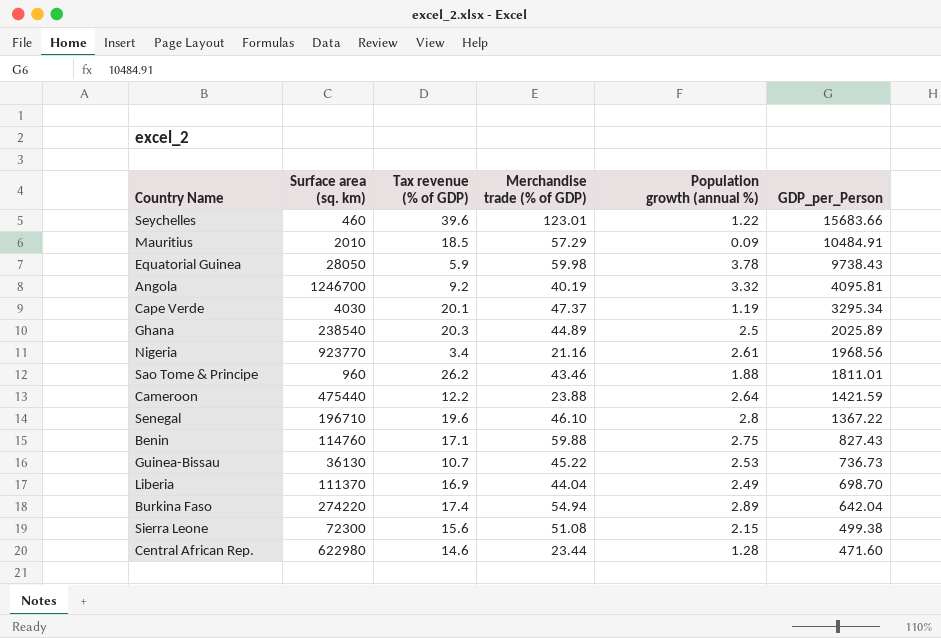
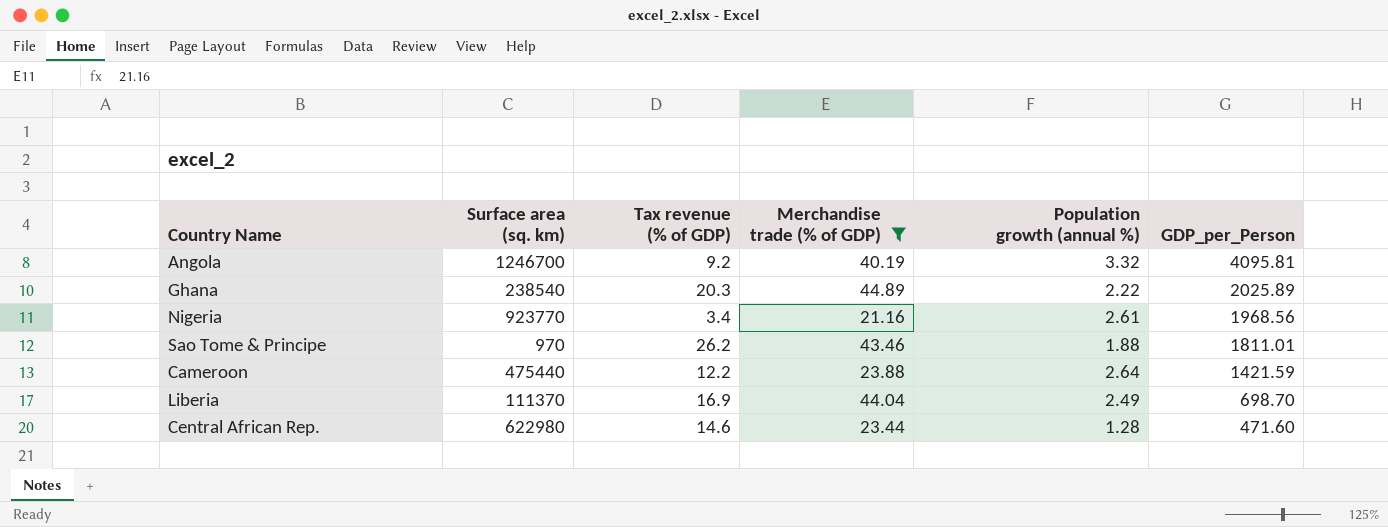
filter: none -> Merchandise trade (% of GDP) <= 44.89
Ghana | Population growth (annual %): 2.5 -> 2.22
Sao Tome & Principe | Surface area (sq. km): 960 -> 970

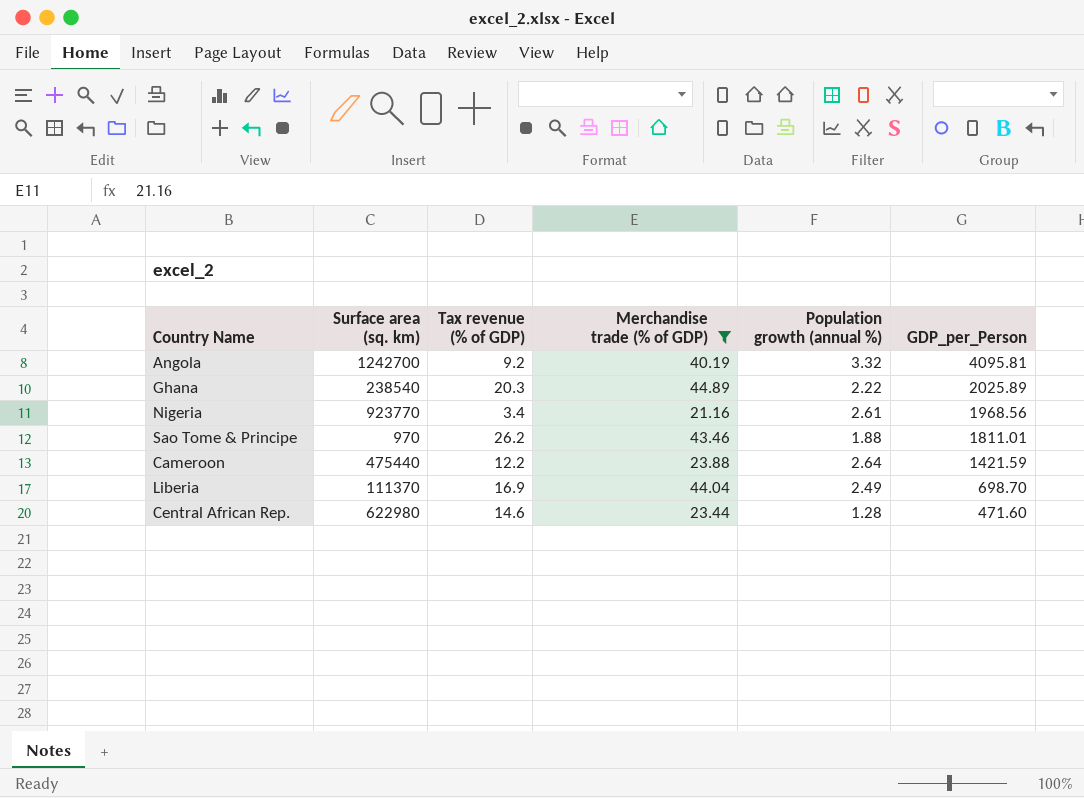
Angola | Surface area (sq. km): 1246700 -> 1242700

